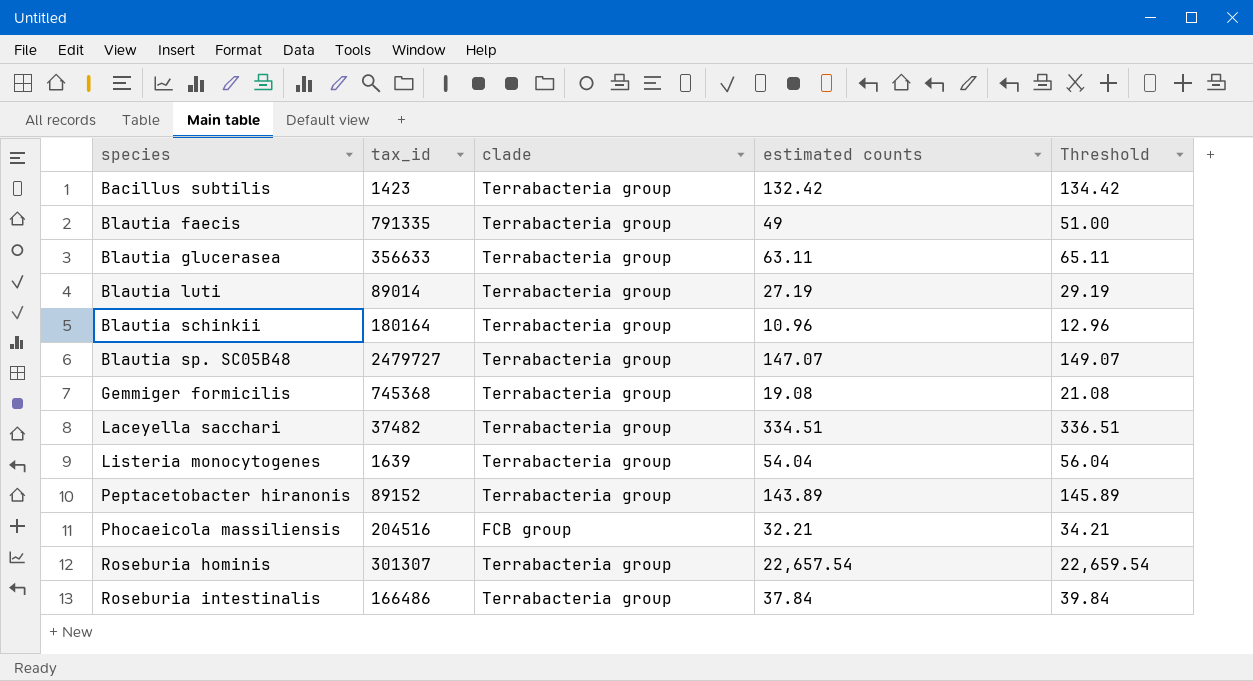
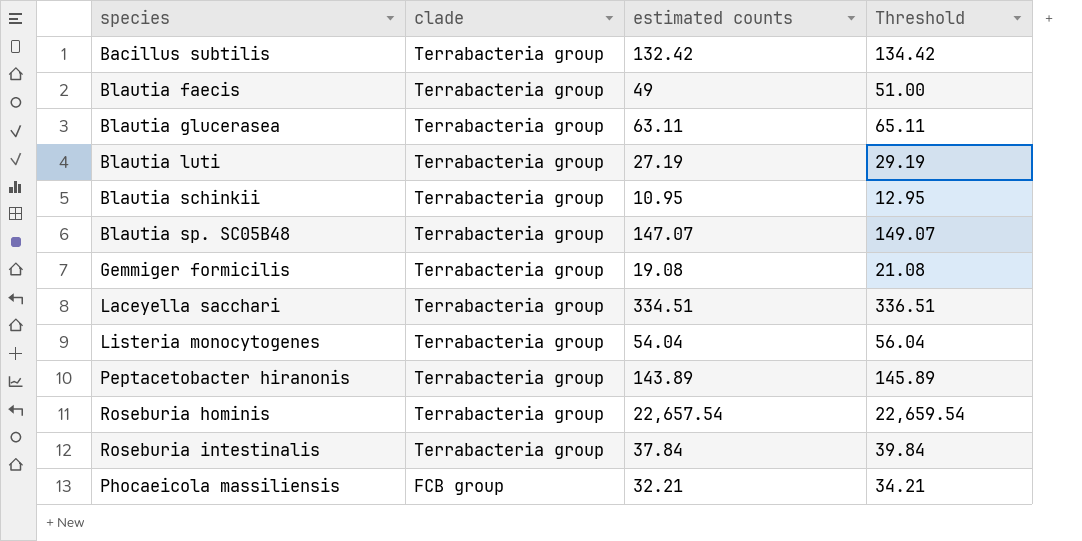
row order: species ascending -> clade descending
column tax_id | position: 2 -> none
Blautia schinkii | estimated counts: 10.96 -> 10.95
Blautia schinkii | Threshold: 12.96 -> 12.95

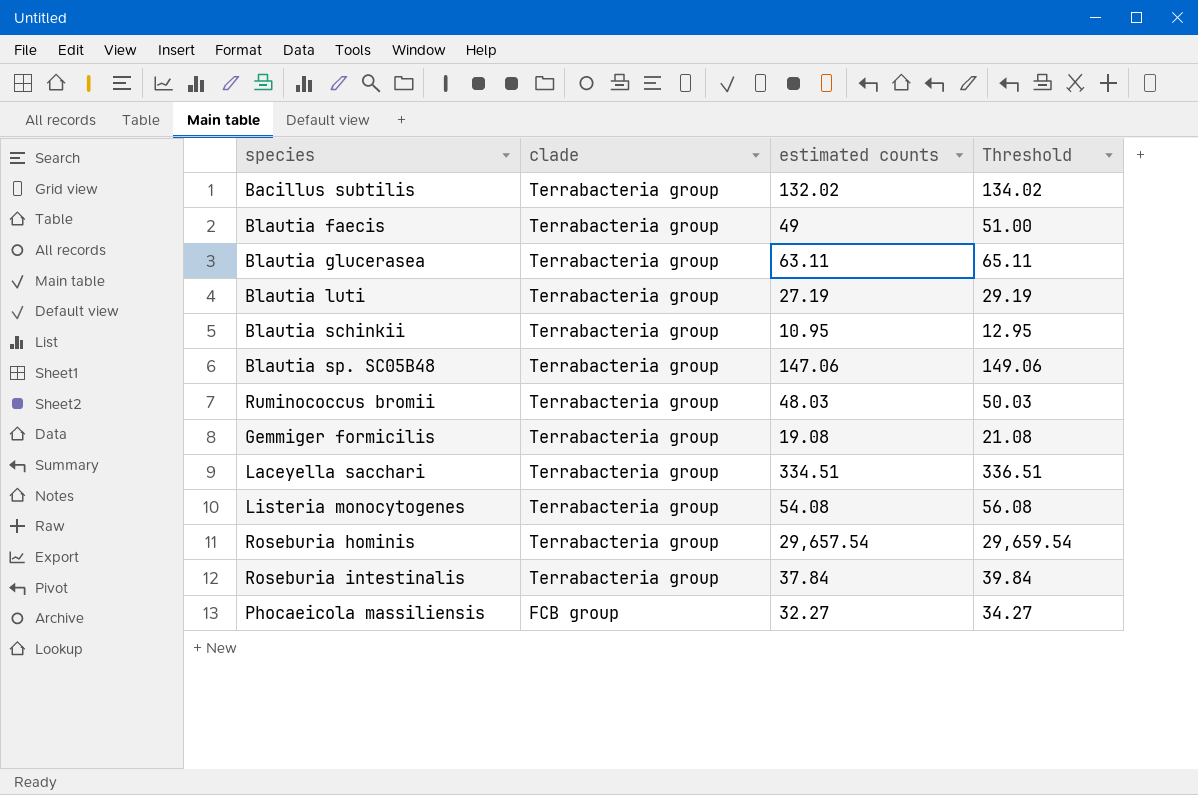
row Peptacetobacter hiranonis: Terrabacteria group | 143.89 | 145.89 -> none
Bacillus subtilis | estimated counts: 132.42 -> 132.02
Bacillus subtilis | Threshold: 134.42 -> 134.02
Blautia sp. SC05B48 | estimated counts: 147.07 -> 147.06
Blautia sp. SC05B48 | Threshold: 149.07 -> 149.06
row Ruminococcus bromii: none -> Terrabacteria group | 48.03 | 50.03
Listeria monocytogenes | estimated counts: 54.04 -> 54.08
Listeria monocytogenes | Threshold: 56.04 -> 56.08
Roseburia hominis | estimated counts: 22,657.54 -> 29,657.54
Roseburia hominis | Threshold: 22,659.54 -> 29,659.54
Phocaeicola massiliensis | estimated counts: 32.21 -> 32.27
Phocaeicola massiliensis | Threshold: 34.21 -> 34.27

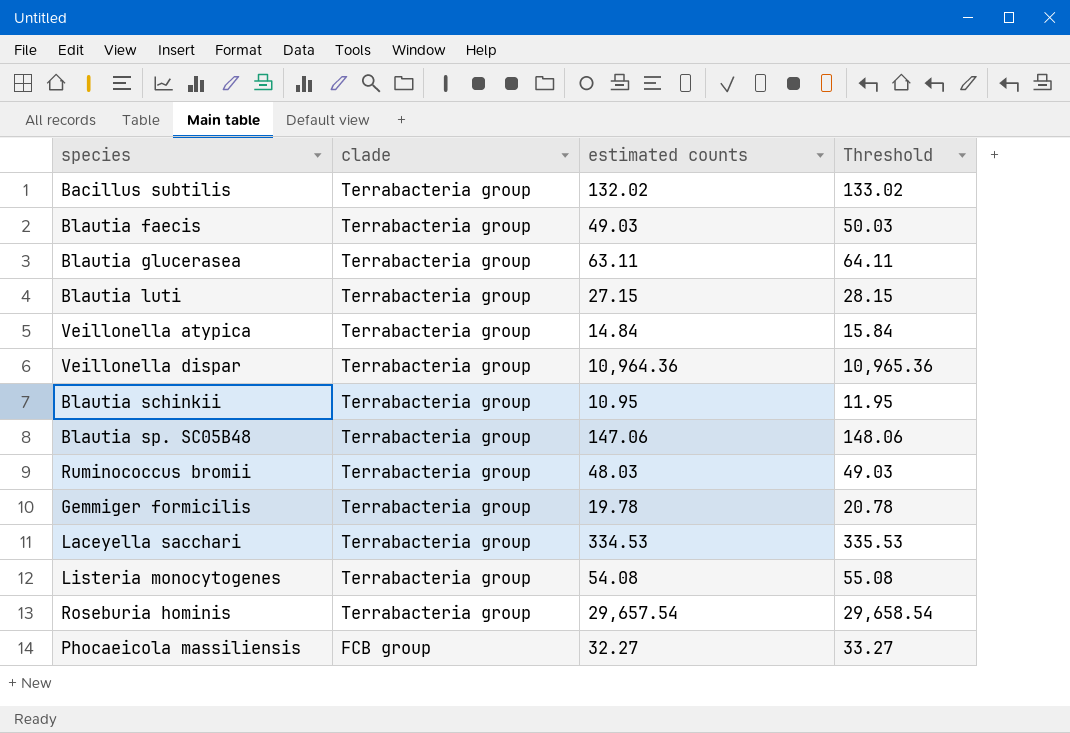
column Threshold | formula: [estimated counts] + 2 -> [estimated counts] + 1
row Roseburia intestinalis: Terrabacteria group | 37.84 | 39.84 -> none
Blautia faecis | estimated counts: 49 -> 49.03
Blautia luti | estimated counts: 27.19 -> 27.15
row Veillonella atypica: none -> Terrabacteria group | 14.84 | 15.84
row Veillonella dispar: none -> Terrabacteria group | 10,964.36 | 10,965.36
Gemmiger formicilis | estimated counts: 19.08 -> 19.78
Laceyella sacchari | estimated counts: 334.51 -> 334.53

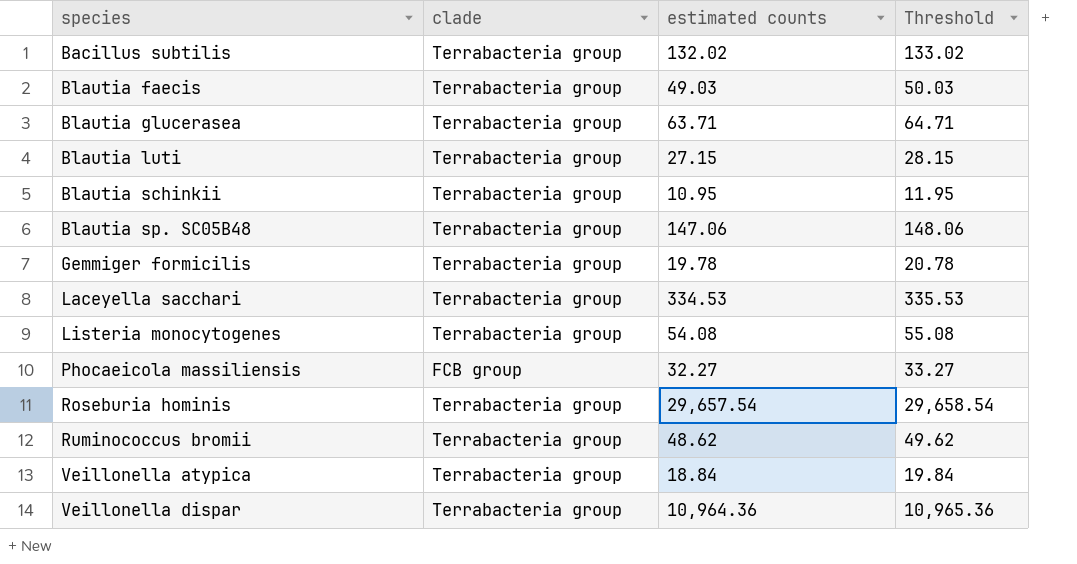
row order: clade descending -> species ascending
Blautia glucerasea | estimated counts: 63.11 -> 63.71
Blautia glucerasea | Threshold: 64.11 -> 64.71
Ruminococcus bromii | estimated counts: 48.03 -> 48.62
Ruminococcus bromii | Threshold: 49.03 -> 49.62
Veillonella atypica | estimated counts: 14.84 -> 18.84
Veillonella atypica | Threshold: 15.84 -> 19.84

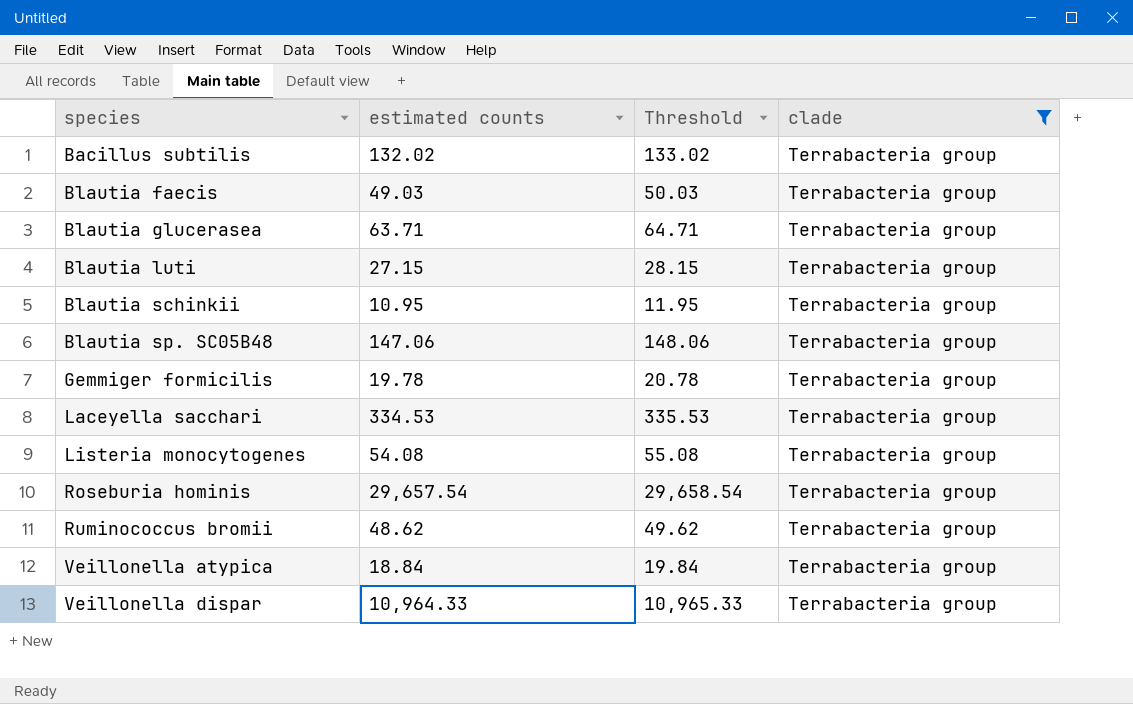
filter: none -> clade = Terrabacteria group
column clade | position: 2 -> 4
Veillonella dispar | estimated counts: 10,964.36 -> 10,964.33
Veillonella dispar | Threshold: 10,965.36 -> 10,965.33

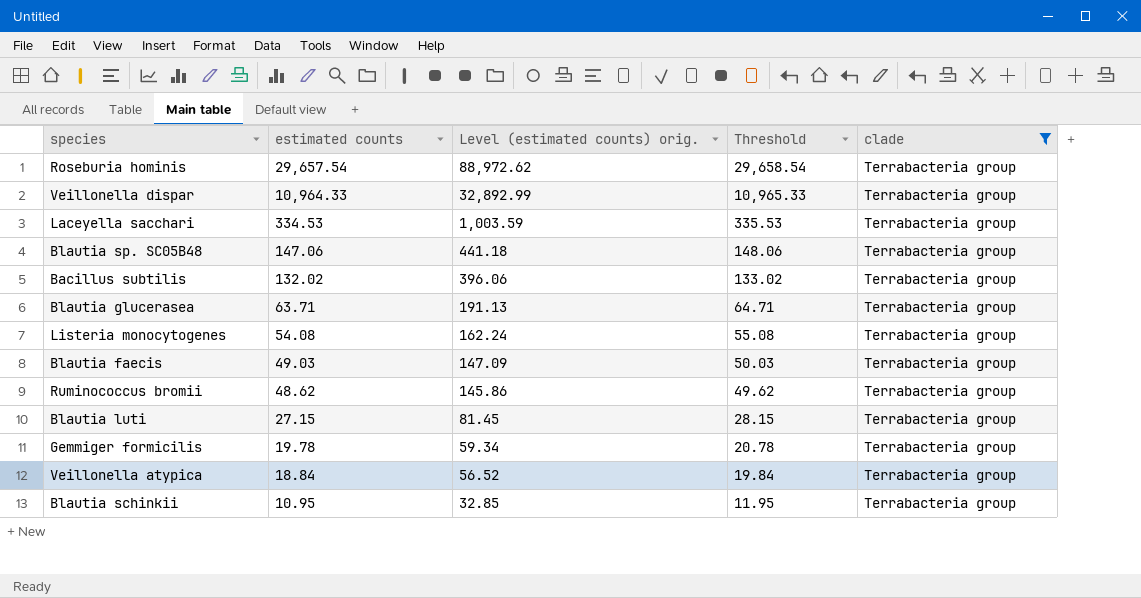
row order: species ascending -> estimated counts descending
column Level (estimated counts) orig. | formula: none -> [estimated counts] * 3

